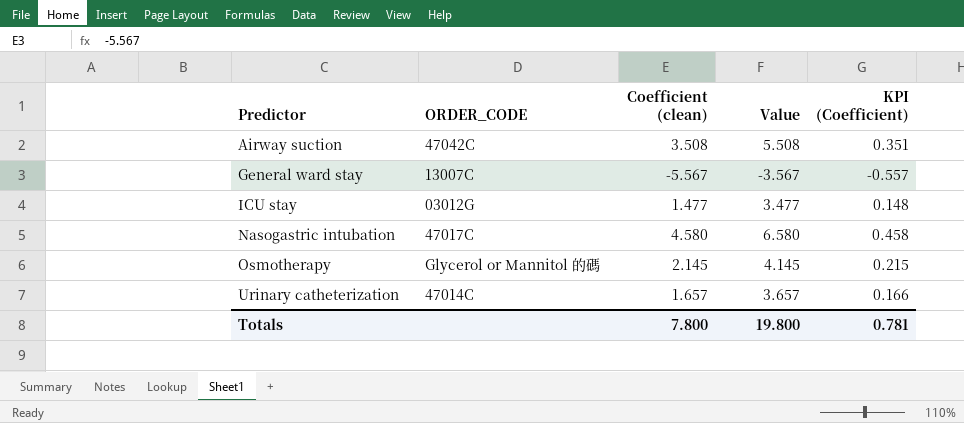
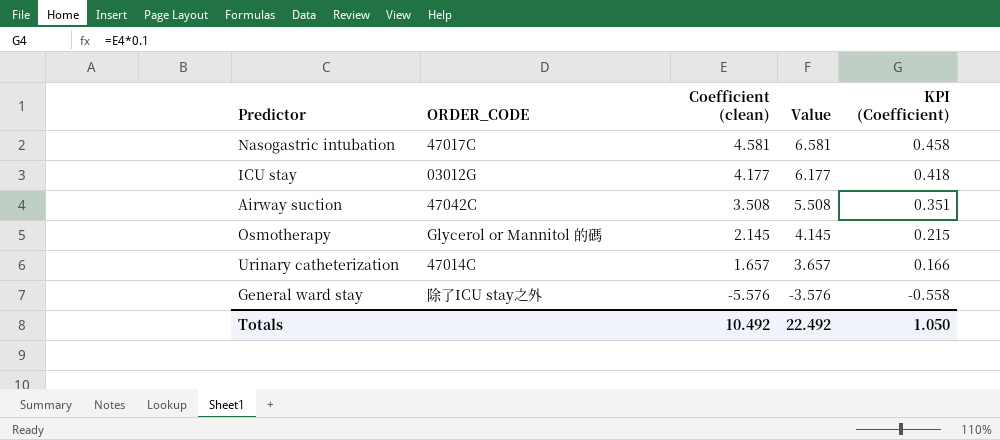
row order: Predictor ascending -> Coefficient (clean) descending
Nasogastric intubation | Coefficient (clean): 4.580 -> 4.581
Nasogastric intubation | Value: 6.580 -> 6.581
ICU stay | Coefficient (clean): 1.477 -> 4.177
ICU stay | Value: 3.477 -> 6.177
ICU stay | KPI (Coefficient): 0.148 -> 0.418
General ward stay | ORDER_CODE: 13007C -> 除了ICU stay之外
General ward stay | Coefficient (clean): -5.567 -> -5.576
General ward stay | Value: -3.567 -> -3.576
General ward stay | KPI (Coefficient): -0.557 -> -0.558
Totals | Coefficient (clean): 7.800 -> 10.492
Totals | Value: 19.800 -> 22.492
Totals | KPI (Coefficient): 0.781 -> 1.050

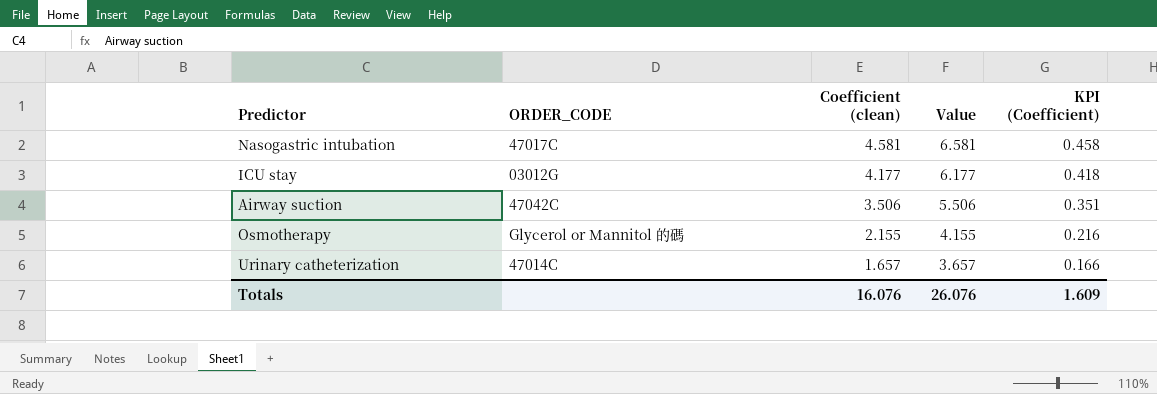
row General ward stay: 除了ICU stay之外 | -5.576 | -3.576 | -0.558 -> none
Airway suction | Coefficient (clean): 3.508 -> 3.506
Airway suction | Value: 5.508 -> 5.506
Osmotherapy | Coefficient (clean): 2.145 -> 2.155
Osmotherapy | Value: 4.145 -> 4.155
Osmotherapy | KPI (Coefficient): 0.215 -> 0.216
Totals | Coefficient (clean): 10.492 -> 16.076
Totals | Value: 22.492 -> 26.076
Totals | KPI (Coefficient): 1.050 -> 1.609

